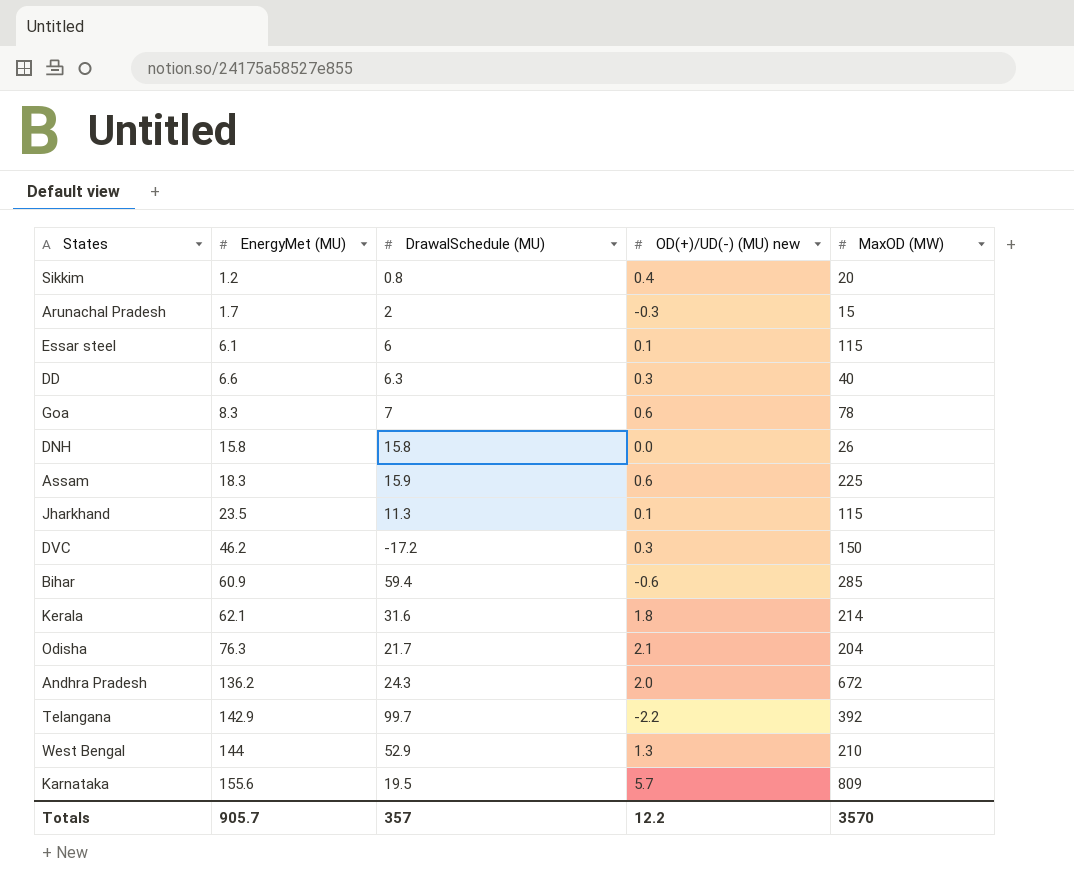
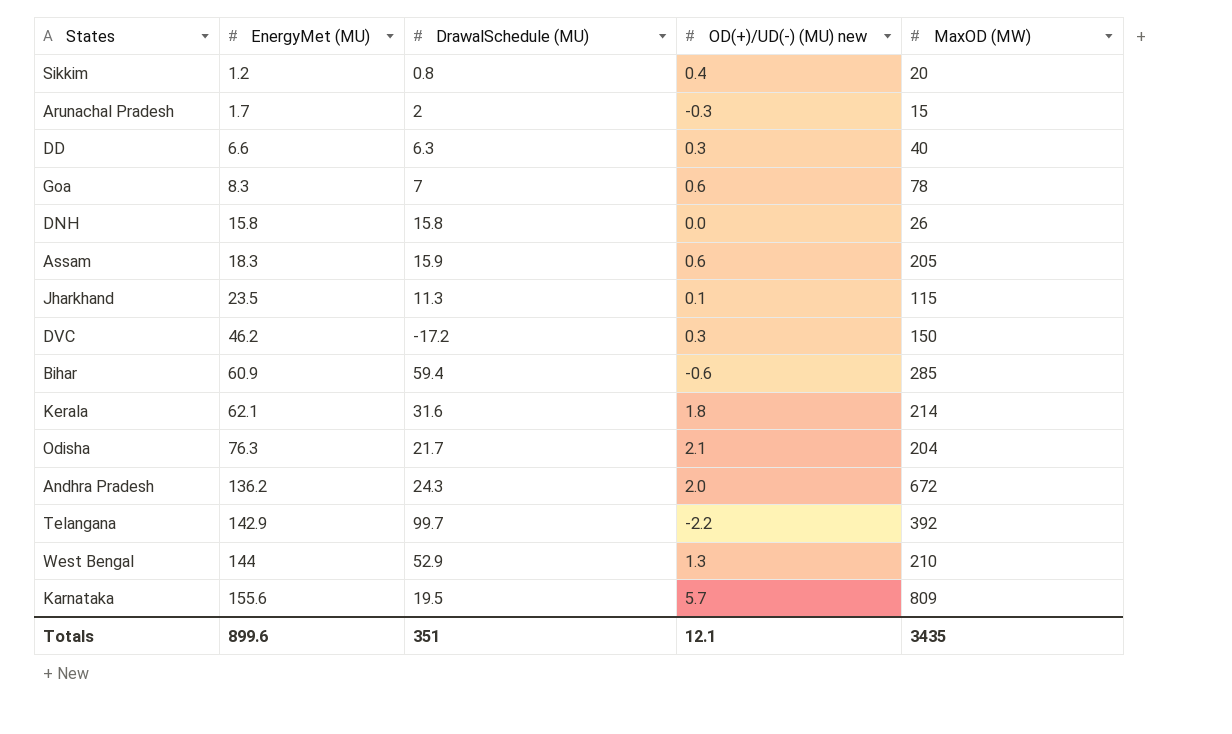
row Essar steel: 6.1 | 6 | 0.1 | 115 -> none
Assam | MaxOD (MW): 225 -> 205
Totals | EnergyMet (MU): 905.7 -> 899.6
Totals | DrawalSchedule (MU): 357 -> 351
Totals | OD(+)/UD(-) (MU) new: 12.2 -> 12.1
Totals | MaxOD (MW): 3570 -> 3435

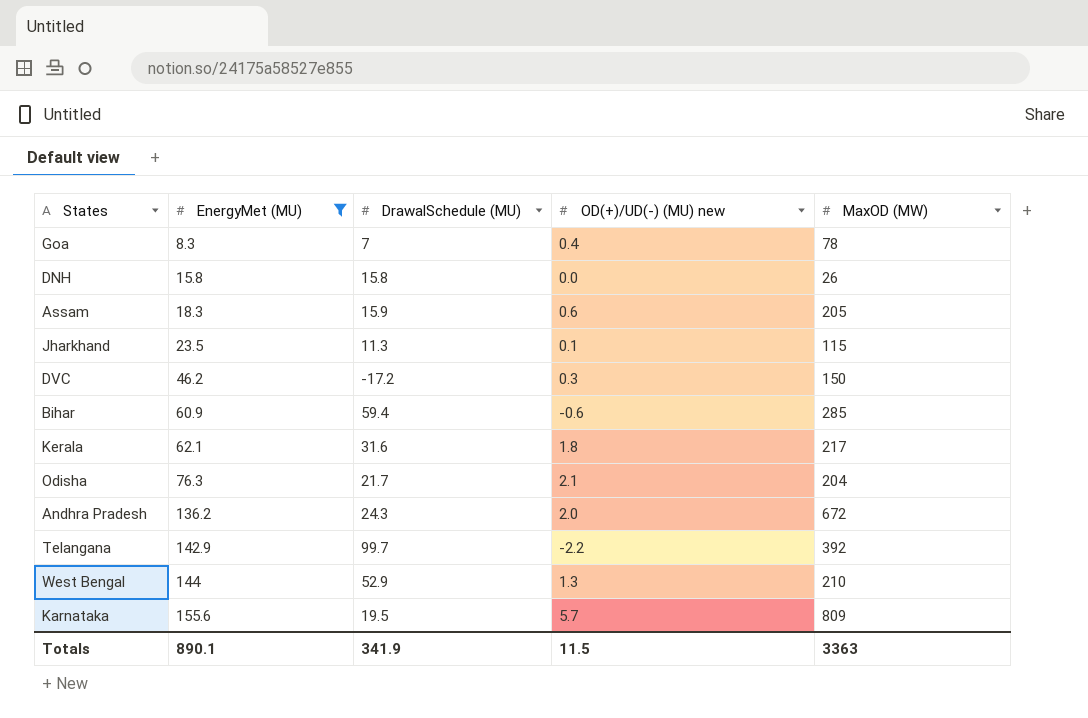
filter: none -> EnergyMet (MU) >= 8.3
Goa | OD(+)/UD(-) (MU) new: 0.6 -> 0.4
Kerala | MaxOD (MW): 214 -> 217
Totals | EnergyMet (MU): 899.6 -> 890.1
Totals | DrawalSchedule (MU): 351 -> 341.9
Totals | OD(+)/UD(-) (MU) new: 12.1 -> 11.5
Totals | MaxOD (MW): 3435 -> 3363

